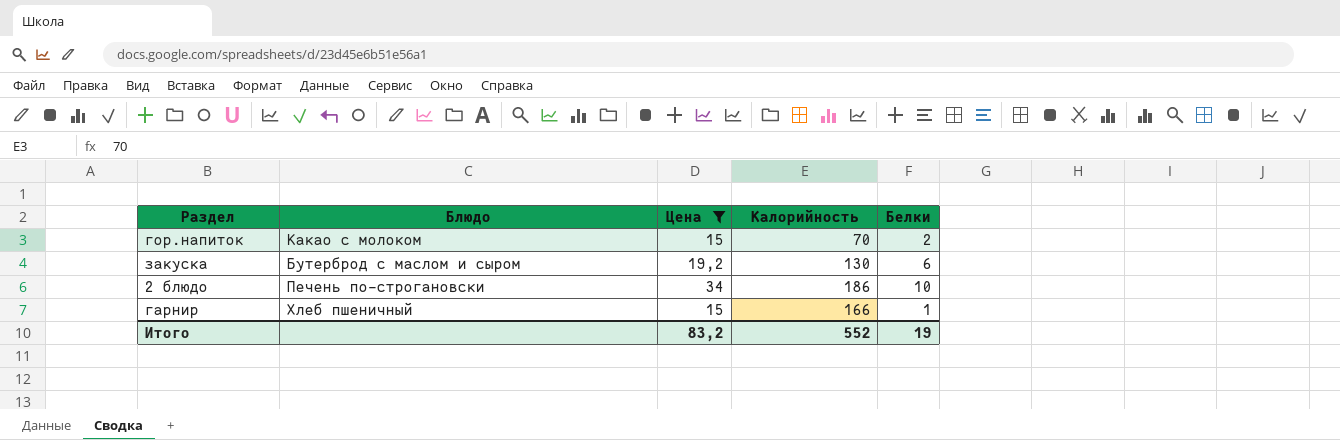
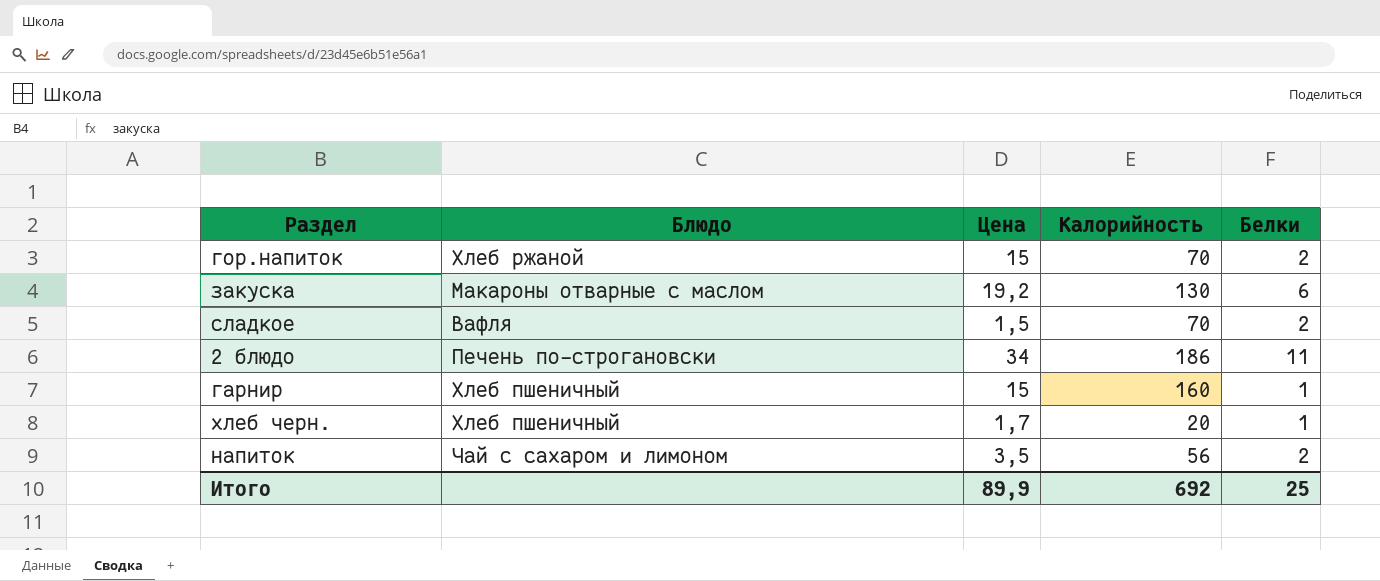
filter: Цена >= 15 -> none
гор.напиток | Блюдо: Какао с молоком -> Хлеб ржаной
закуска | Блюдо: Бутерброд с маслом и сыром -> Макароны отварные с маслом
2 блюдо | Белки: 10 -> 11
гарнир | Калорийность: 166 -> 160
Итого | Цена: 83,2 -> 89,9
Итого | Калорийность: 552 -> 692
Итого | Белки: 19 -> 25

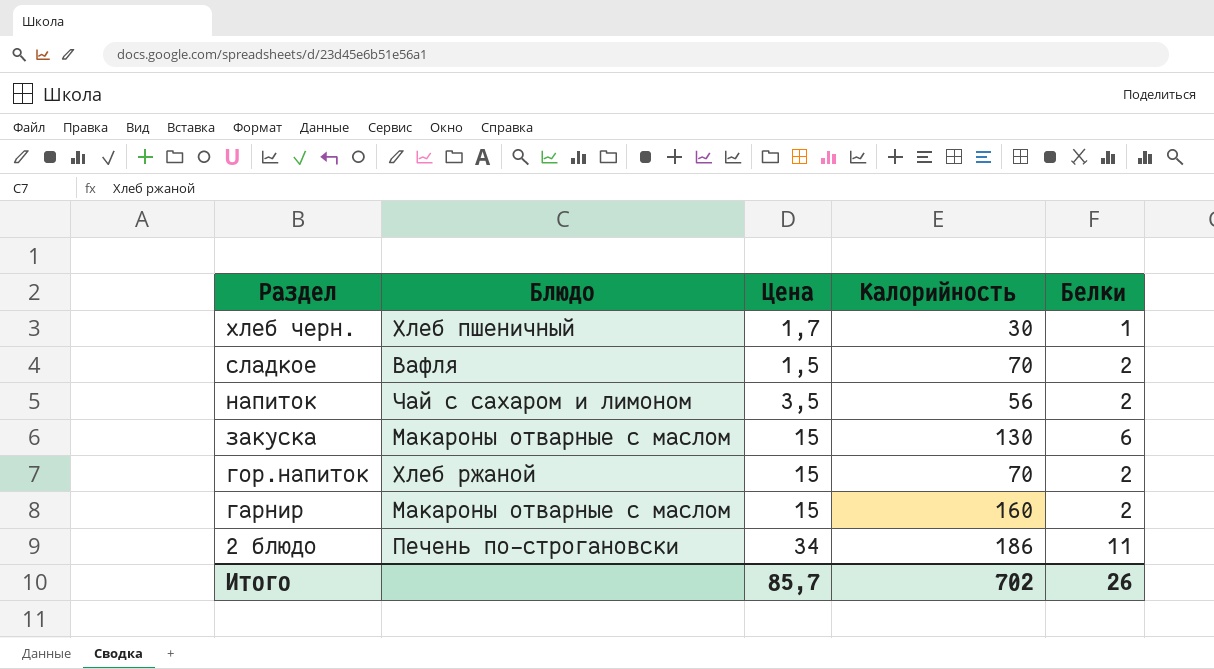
row order: none -> Раздел descending
хлеб черн. | Калорийность: 20 -> 30
закуска | Цена: 19,2 -> 15
гарнир | Блюдо: Хлеб пшеничный -> Макароны отварные с маслом
гарнир | Белки: 1 -> 2
Итого | Цена: 89,9 -> 85,7
Итого | Калорийность: 692 -> 702
Итого | Белки: 25 -> 26

